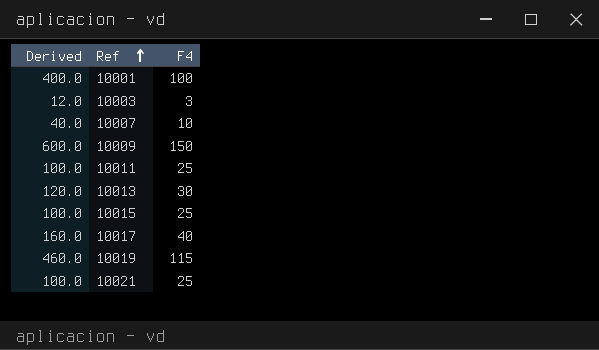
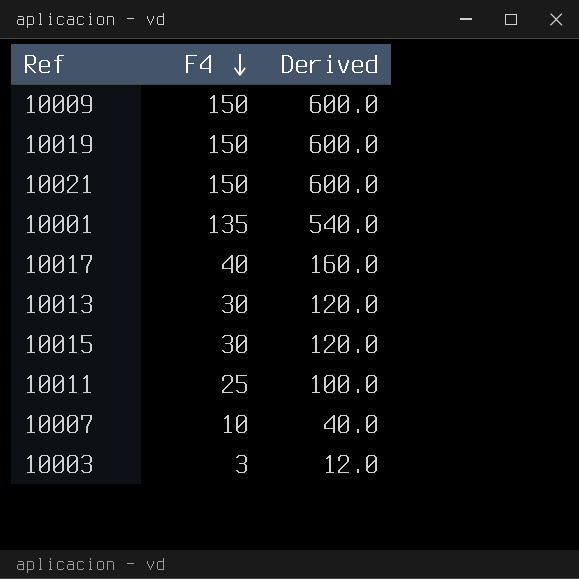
row order: Ref ascending -> F4 descending
column Derived | position: 1 -> 3
10019 | F4: 115 -> 150
10019 | Derived: 460.0 -> 600.0
10021 | F4: 25 -> 150
10021 | Derived: 100.0 -> 600.0
10001 | F4: 100 -> 135
10001 | Derived: 400.0 -> 540.0
10015 | F4: 25 -> 30
10015 | Derived: 100.0 -> 120.0

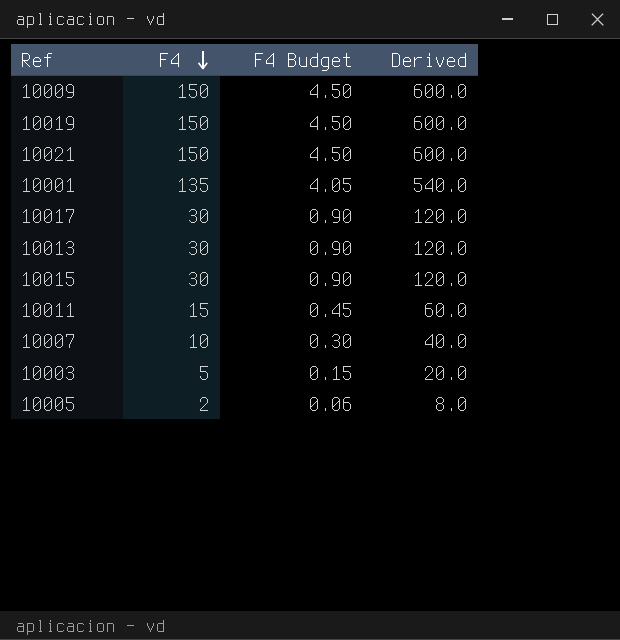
column F4 Budget | formula: none -> [F4] * 0.03
10017 | F4: 40 -> 30
10017 | Derived: 160.0 -> 120.0
10011 | F4: 25 -> 15
10011 | Derived: 100.0 -> 60.0
10003 | F4: 3 -> 5
10003 | Derived: 12.0 -> 20.0
row 10005: none -> 2 | 0.06 | 8.0

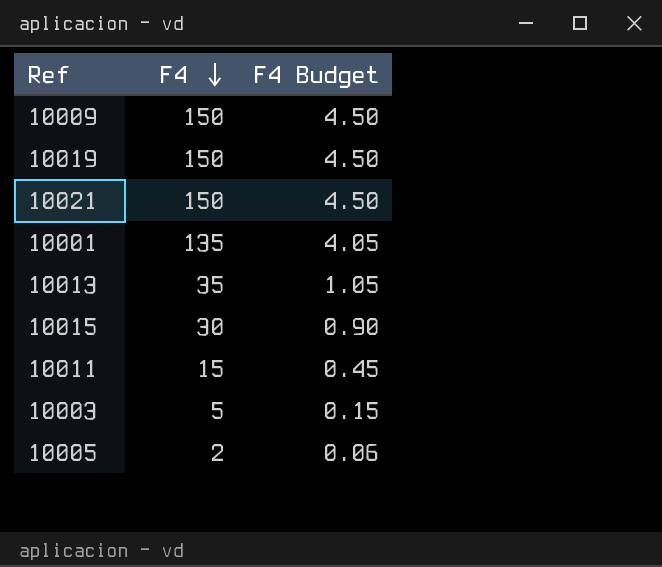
column Derived | formula: [F4] * 4 -> none
row 10017: 30 | 0.90 | 120.0 -> none
row 10007: 10 | 0.30 | 40.0 -> none
10013 | F4: 30 -> 35
10013 | F4 Budget: 0.90 -> 1.05

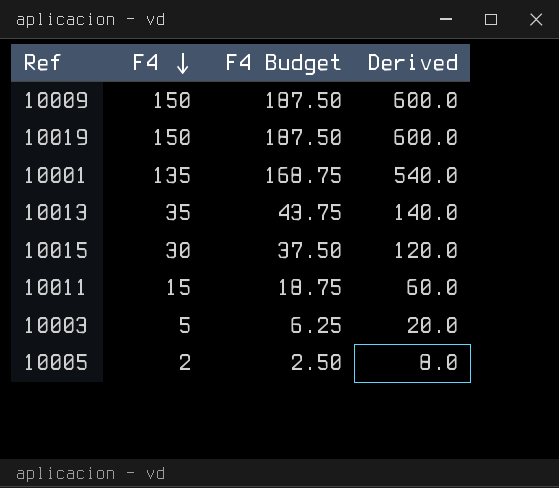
column F4 Budget | formula: [F4] * 0.03 -> [F4] * 1.25
column Derived | formula: none -> [F4] * 4
row 10021: 150 | 4.50 -> none

